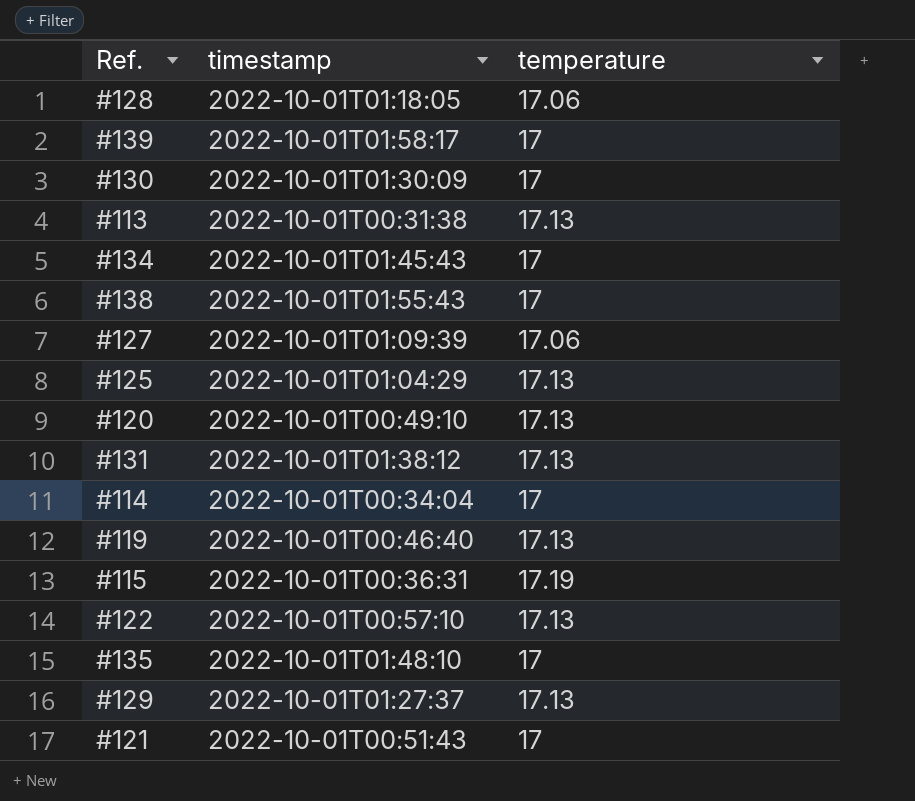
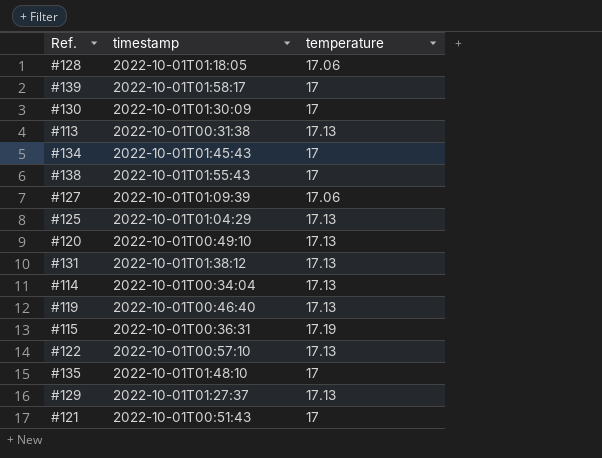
#114 | temperature: 17 -> 17.13

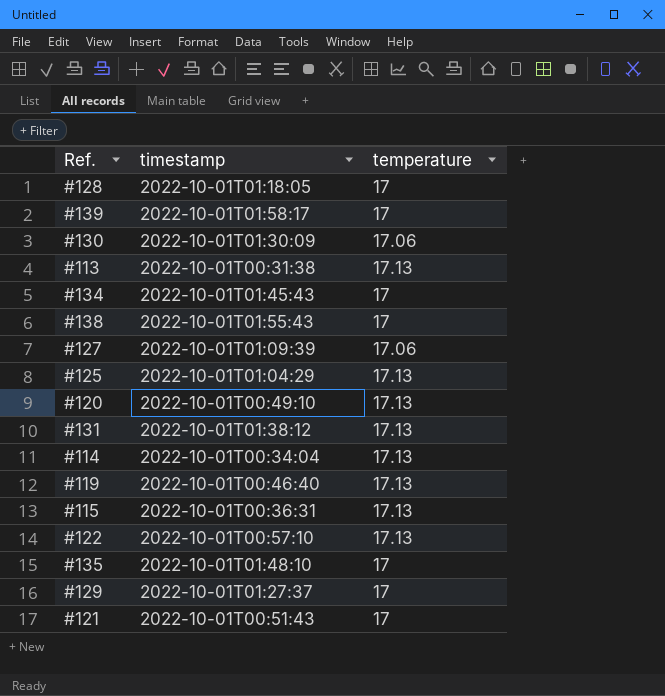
#128 | temperature: 17.06 -> 17
#130 | temperature: 17 -> 17.06
#115 | temperature: 17.19 -> 17.13
#129 | temperature: 17.13 -> 17

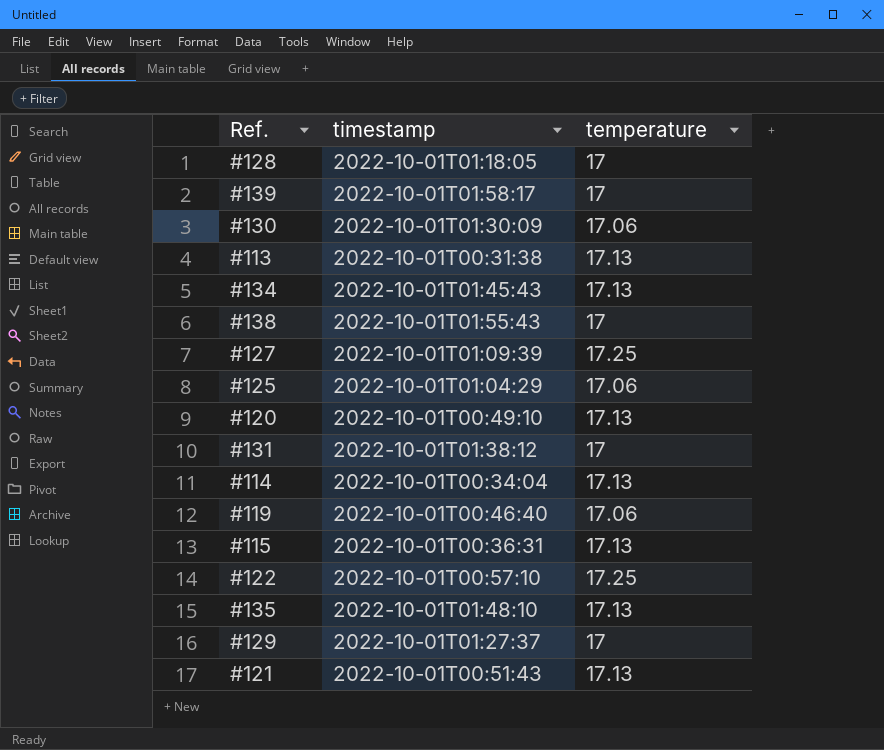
#134 | temperature: 17 -> 17.13
#127 | temperature: 17.06 -> 17.25
#125 | temperature: 17.13 -> 17.06
#131 | temperature: 17.13 -> 17
#119 | temperature: 17.13 -> 17.06
#122 | temperature: 17.13 -> 17.25
#135 | temperature: 17 -> 17.13
#121 | temperature: 17 -> 17.13

